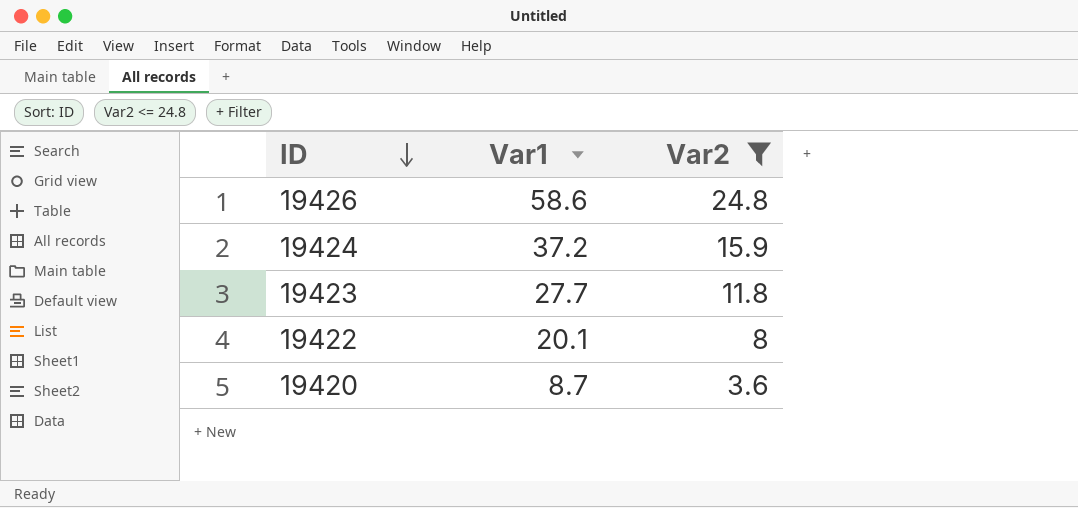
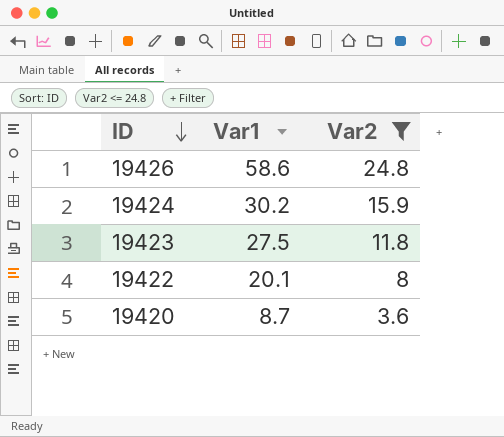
19424 | Var1: 37.2 -> 30.2
19423 | Var1: 27.7 -> 27.5

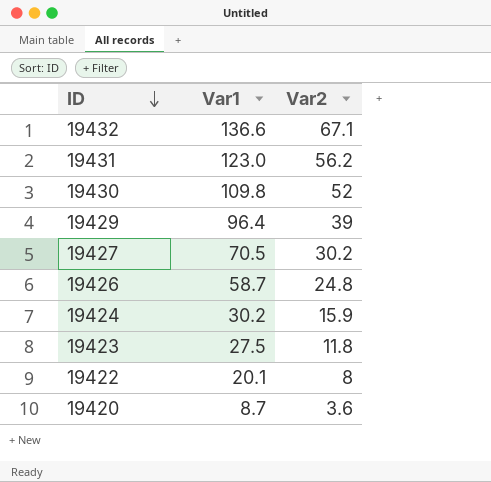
filter: Var2 <= 24.8 -> none
19426 | Var1: 58.6 -> 58.7

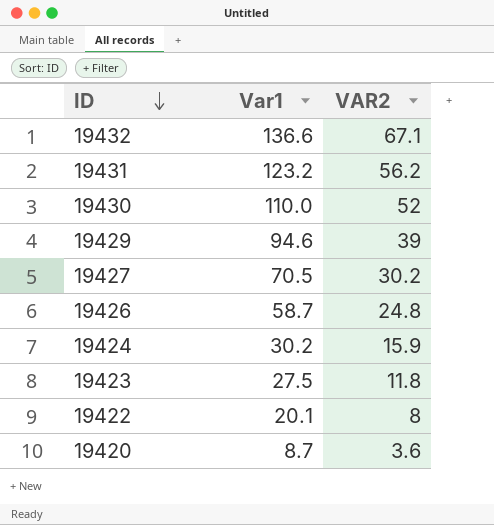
column name: Var2 -> VAR2
19431 | Var1: 123.0 -> 123.2
19430 | Var1: 109.8 -> 110.0
19429 | Var1: 96.4 -> 94.6

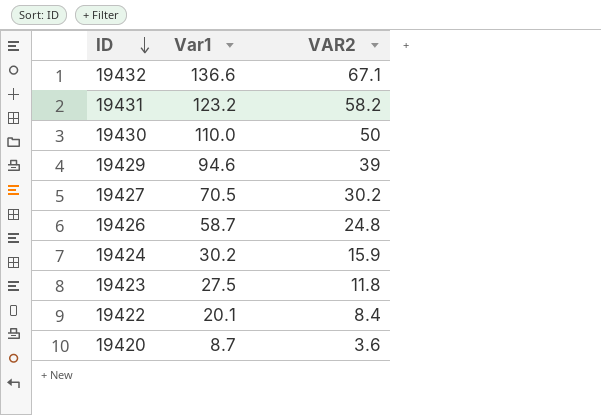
19431 | VAR2: 56.2 -> 58.2
19430 | VAR2: 52 -> 50
19422 | VAR2: 8 -> 8.4

